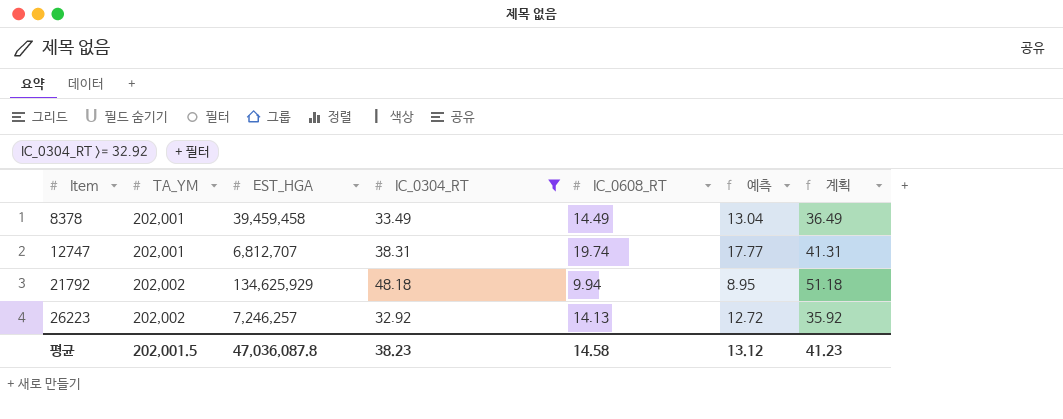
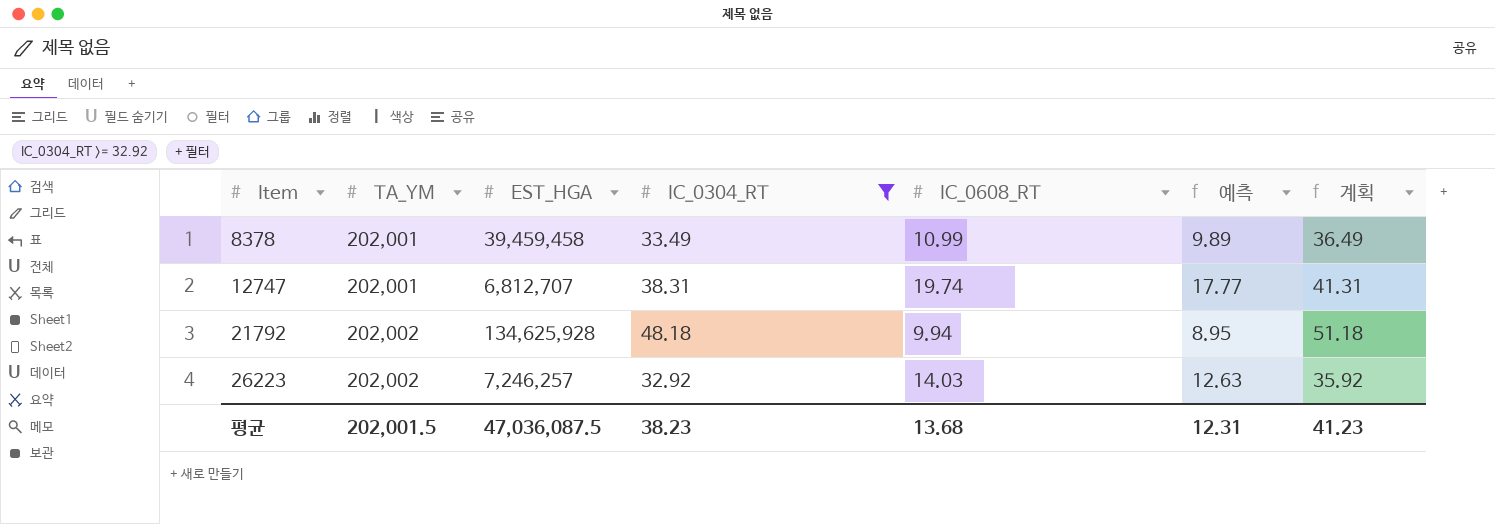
8378 | IC_0608_RT: 14.49 -> 10.99
8378 | 예측: 13.04 -> 9.89
21792 | EST_HGA: 134,625,929 -> 134,625,928
26223 | IC_0608_RT: 14.13 -> 14.03
26223 | 예측: 12.72 -> 12.63
평균 | EST_HGA: 47,036,087.8 -> 47,036,087.5
평균 | IC_0608_RT: 14.58 -> 13.68
평균 | 예측: 13.12 -> 12.31

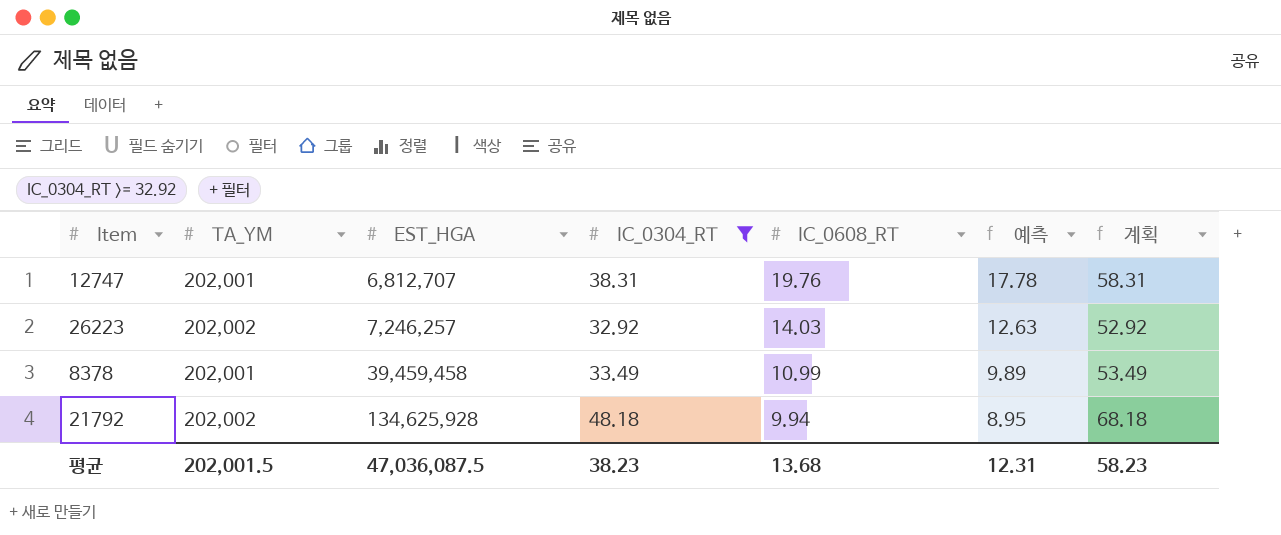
row order: Item ascending -> EST_HGA ascending
column 계획 | formula: [IC_0304_RT] + 3 -> [IC_0304_RT] + 20
12747 | IC_0608_RT: 19.74 -> 19.76
12747 | 예측: 17.77 -> 17.78
평균 | 계획: 41.23 -> 58.23

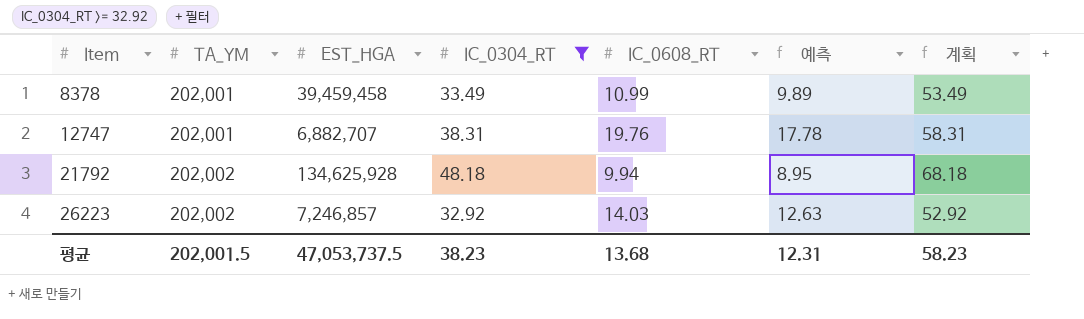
row order: EST_HGA ascending -> Item ascending
12747 | EST_HGA: 6,812,707 -> 6,882,707
26223 | EST_HGA: 7,246,257 -> 7,246,857
평균 | EST_HGA: 47,036,087.5 -> 47,053,737.5

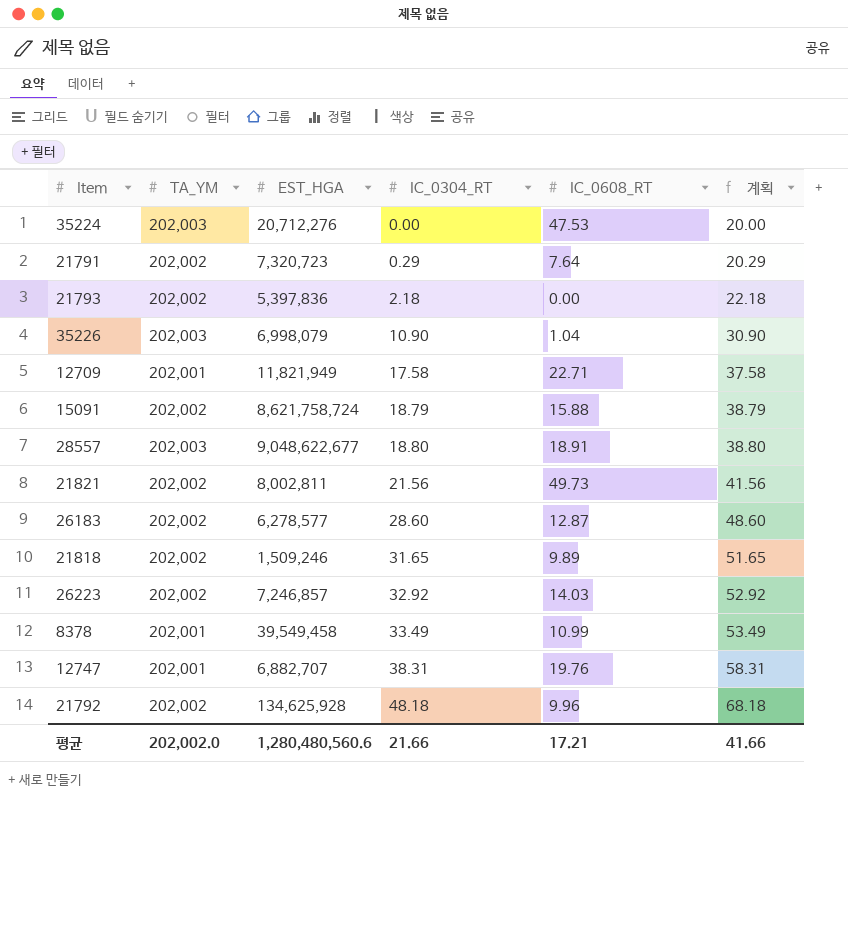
filter: IC_0304_RT >= 32.92 -> none
row order: Item ascending -> IC_0304_RT ascending
column 예측 | formula: [IC_0608_RT] * 0.9 -> none
8378 | EST_HGA: 39,459,458 -> 39,549,458
21792 | IC_0608_RT: 9.94 -> 9.96
평균 | TA_YM: 202,001.5 -> 202,002.0
평균 | EST_HGA: 47,053,737.5 -> 1,280,480,560.6
평균 | IC_0304_RT: 38.23 -> 21.66
평균 | IC_0608_RT: 13.68 -> 17.21
평균 | 계획: 58.23 -> 41.66

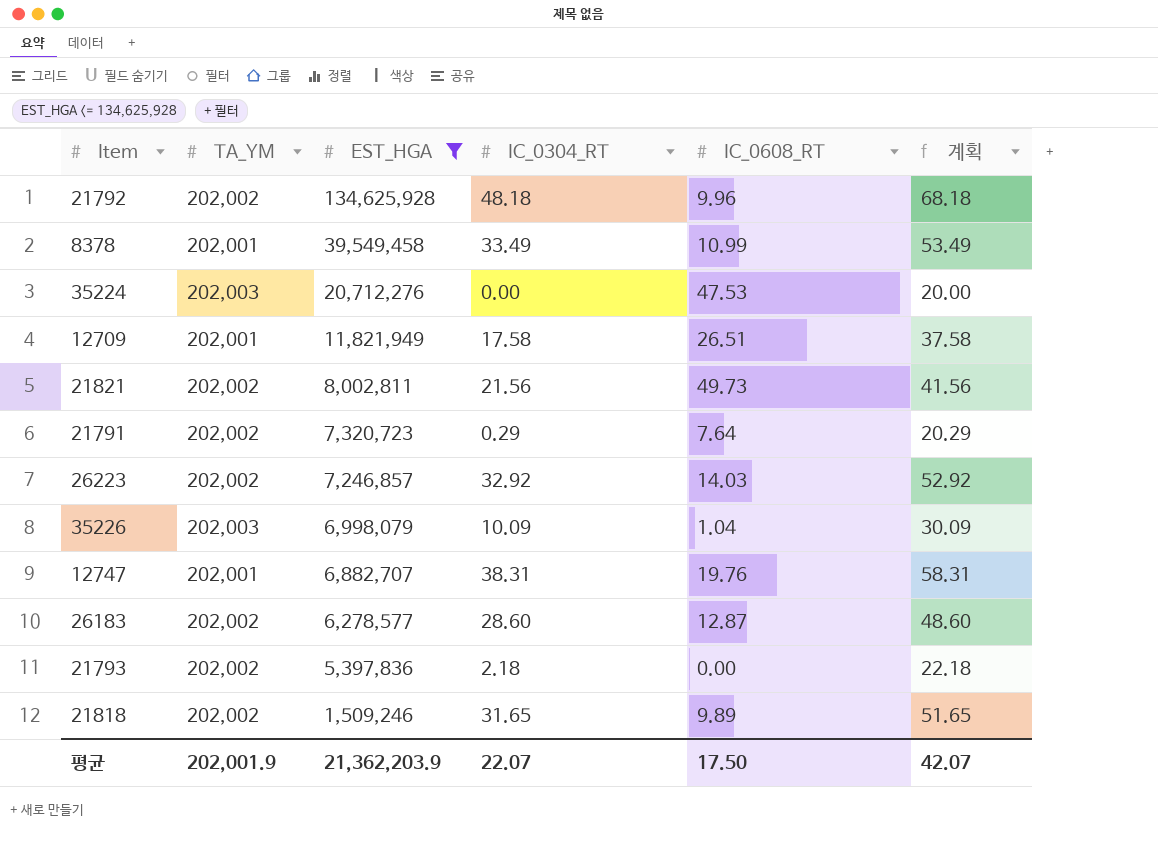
filter: none -> EST_HGA <= 134,625,928
row order: IC_0304_RT ascending -> EST_HGA descending
12709 | IC_0608_RT: 22.71 -> 26.51
35226 | IC_0304_RT: 10.90 -> 10.09
35226 | 계획: 30.90 -> 30.09
평균 | TA_YM: 202,002.0 -> 202,001.9
평균 | EST_HGA: 1,280,480,560.6 -> 21,362,203.9
평균 | IC_0304_RT: 21.66 -> 22.07
평균 | IC_0608_RT: 17.21 -> 17.50
평균 | 계획: 41.66 -> 42.07

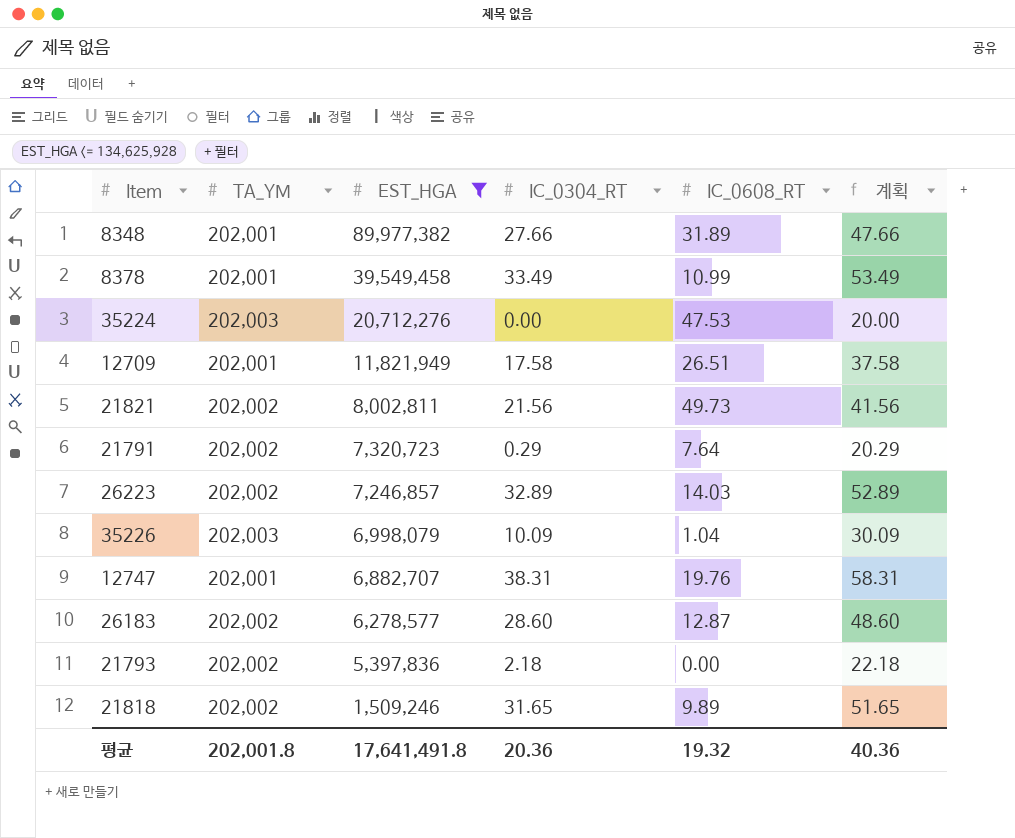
row 21792: 202,002 | 134,625,928 | 48.18 | 9.96 | 68.18 -> none
row 8348: none -> 202,001 | 89,977,382 | 27.66 | 31.89 | 47.66
26223 | IC_0304_RT: 32.92 -> 32.89
26223 | 계획: 52.92 -> 52.89
평균 | TA_YM: 202,001.9 -> 202,001.8
평균 | EST_HGA: 21,362,203.9 -> 17,641,491.8
평균 | IC_0304_RT: 22.07 -> 20.36
평균 | IC_0608_RT: 17.50 -> 19.32
평균 | 계획: 42.07 -> 40.36

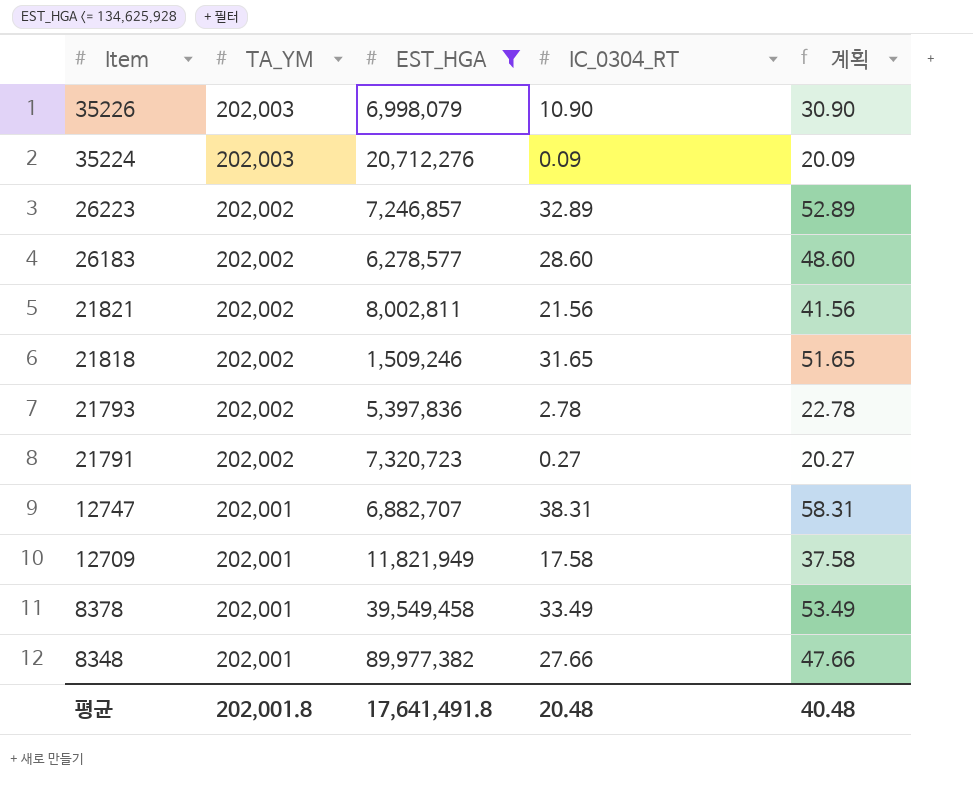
row order: EST_HGA descending -> Item descending
column IC_0608_RT | position: 5 -> none
35226 | IC_0304_RT: 10.09 -> 10.90
35226 | 계획: 30.09 -> 30.90
35224 | IC_0304_RT: 0.00 -> 0.09
35224 | 계획: 20.00 -> 20.09
21793 | IC_0304_RT: 2.18 -> 2.78
21793 | 계획: 22.18 -> 22.78
21791 | IC_0304_RT: 0.29 -> 0.27
21791 | 계획: 20.29 -> 20.27
평균 | IC_0304_RT: 20.36 -> 20.48
평균 | 계획: 40.36 -> 40.48

